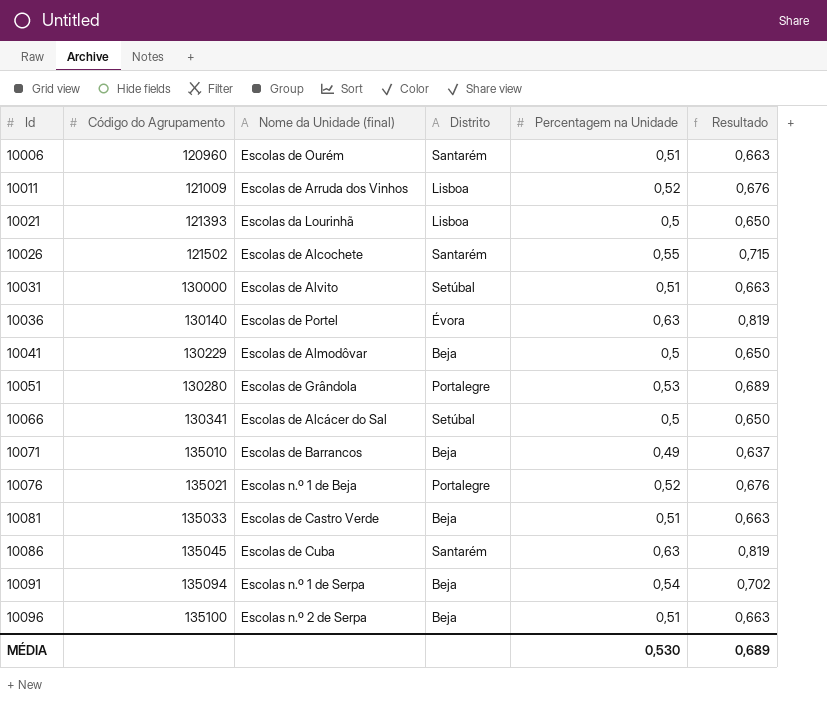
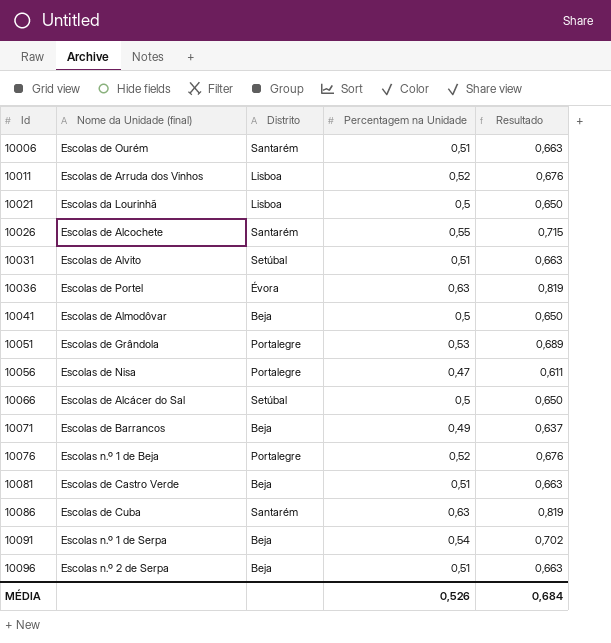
column Código do Agrupamento | position: 2 -> none
row 10056: none -> Escolas de Nisa | Portalegre | 0,47 | 0,611
MÉDIA | Percentagem na Unidade: 0,530 -> 0,526
MÉDIA | Resultado: 0,689 -> 0,684

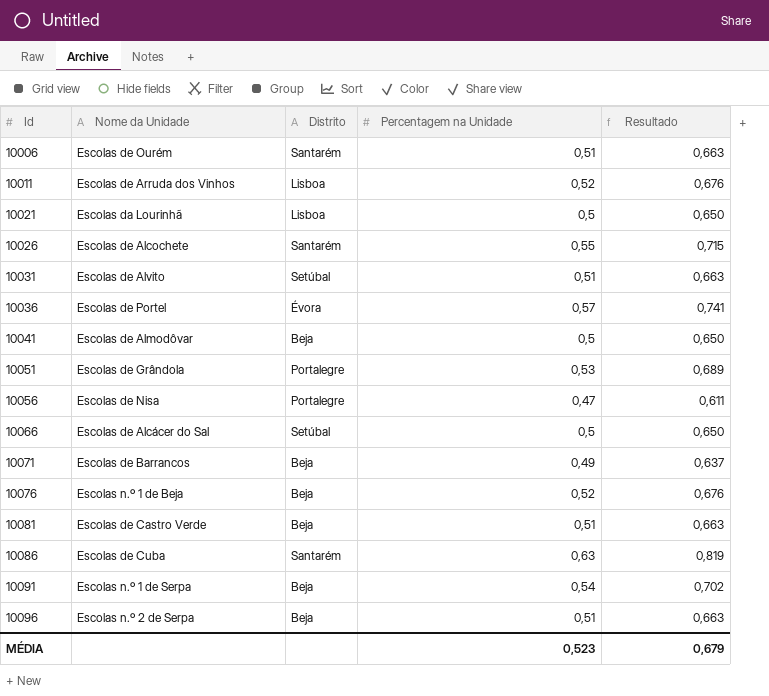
column name: Nome da Unidade (final) -> Nome da Unidade
10036 | Percentagem na Unidade: 0,63 -> 0,57
10036 | Resultado: 0,819 -> 0,741
10076 | Distrito: Portalegre -> Beja
MÉDIA | Percentagem na Unidade: 0,526 -> 0,523
MÉDIA | Resultado: 0,684 -> 0,679

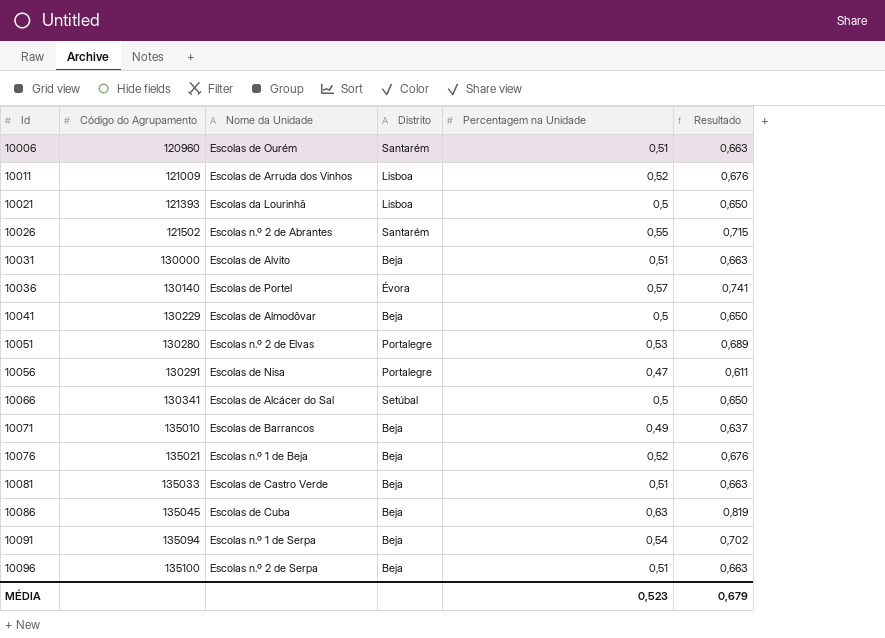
column Código do Agrupamento | position: none -> 2
10026 | Nome da Unidade: Escolas de Alcochete -> Escolas n.º 2 de Abrantes
10031 | Distrito: Setúbal -> Beja
10051 | Nome da Unidade: Escolas de Grândola -> Escolas n.º 2 de Elvas
10086 | Distrito: Santarém -> Beja

